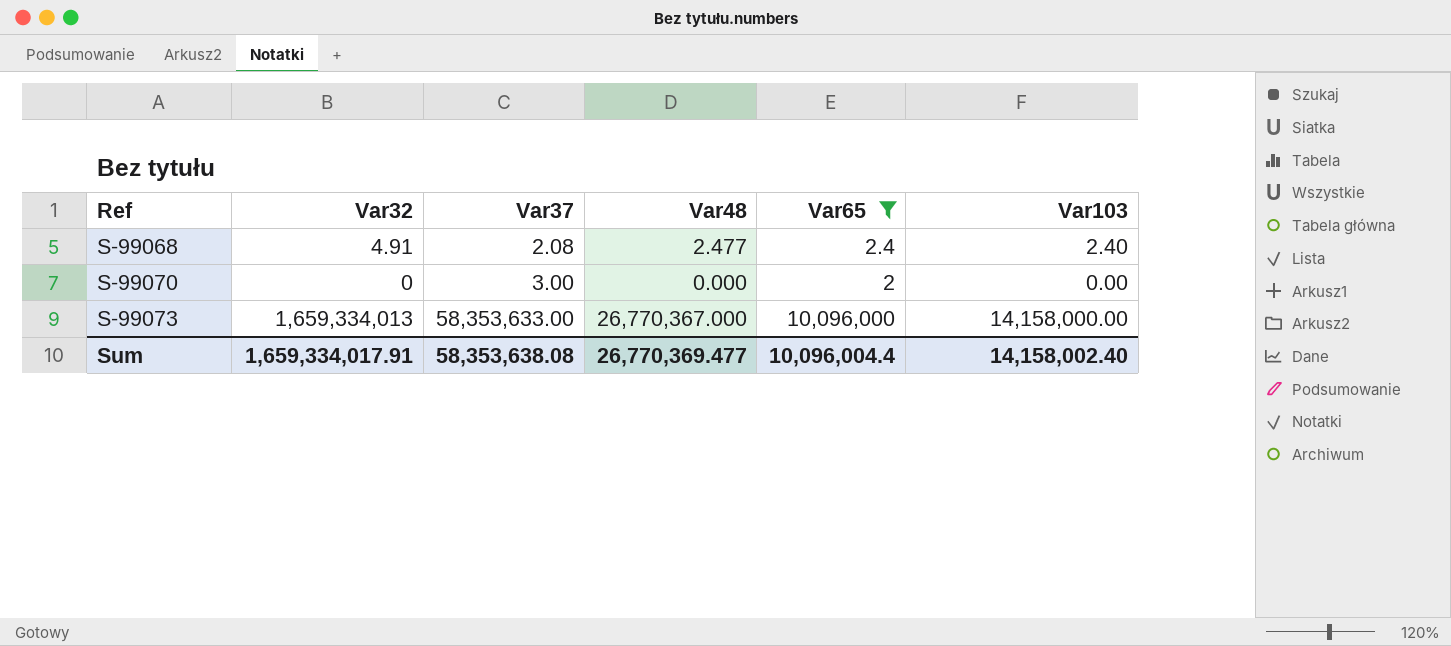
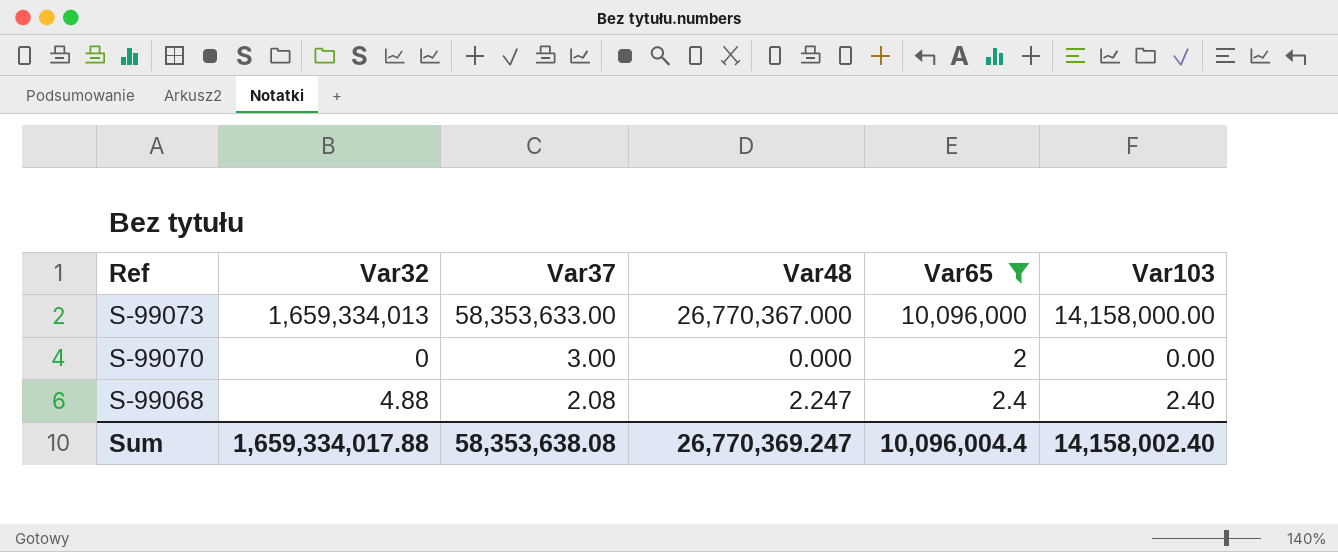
row order: Ref ascending -> Ref descending
S-99068 | Var32: 4.91 -> 4.88
S-99068 | Var48: 2.477 -> 2.247
Sum | Var32: 1,659,334,017.91 -> 1,659,334,017.88
Sum | Var48: 26,770,369.477 -> 26,770,369.247

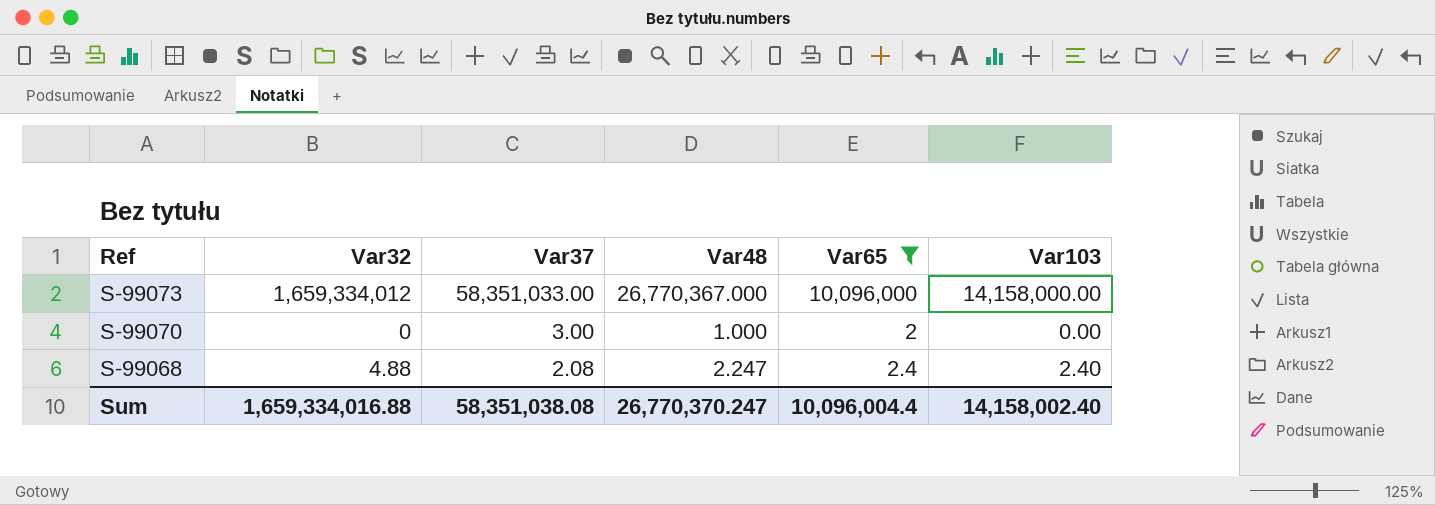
S-99073 | Var32: 1,659,334,013 -> 1,659,334,012
S-99073 | Var37: 58,353,633.00 -> 58,351,033.00
S-99070 | Var48: 0.000 -> 1.000
Sum | Var32: 1,659,334,017.88 -> 1,659,334,016.88
Sum | Var37: 58,353,638.08 -> 58,351,038.08
Sum | Var48: 26,770,369.247 -> 26,770,370.247

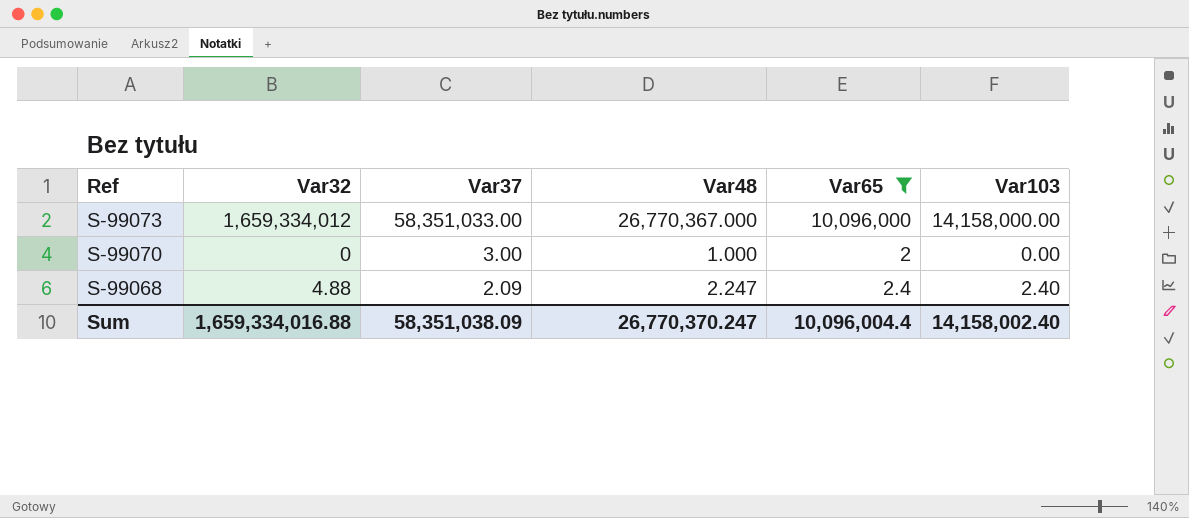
S-99068 | Var37: 2.08 -> 2.09
Sum | Var37: 58,351,038.08 -> 58,351,038.09

